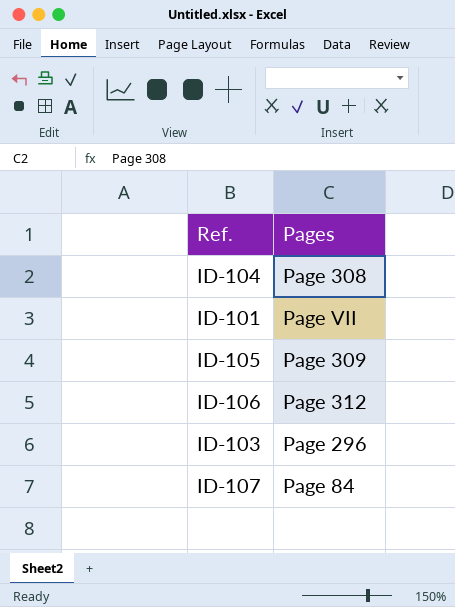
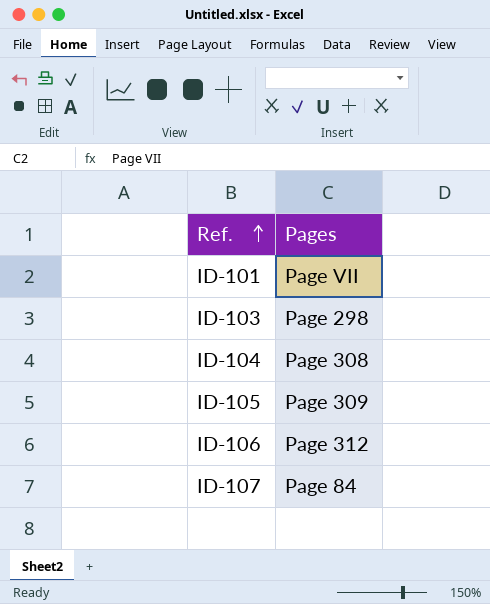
row order: none -> Ref. ascending
ID-103 | Pages: Page 296 -> Page 298

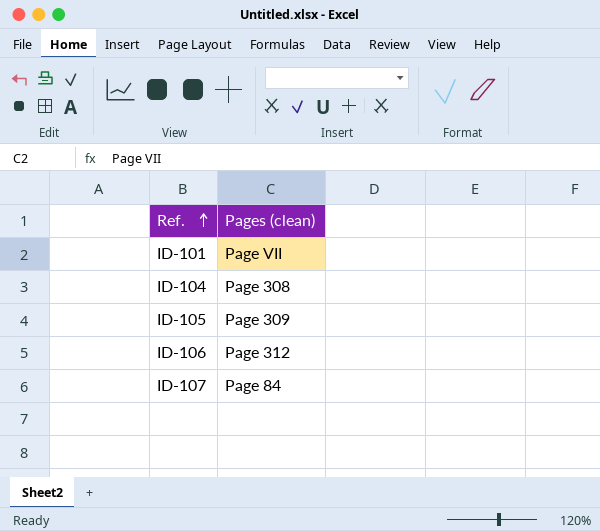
column name: Pages -> Pages (clean)
row ID-103: Page 298 -> none

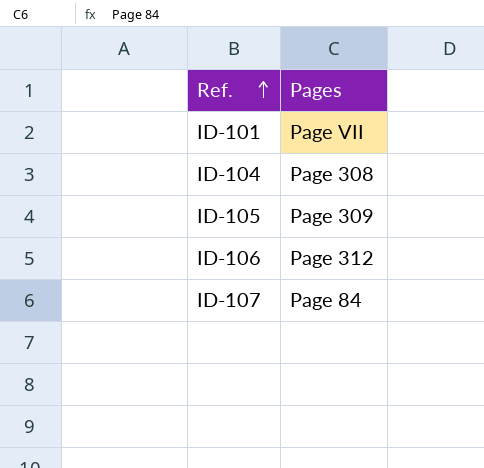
column name: Pages (clean) -> Pages

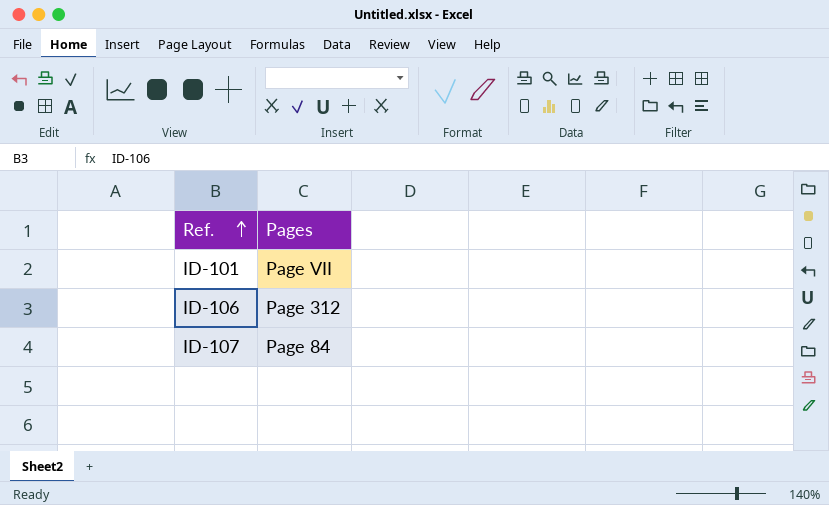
row ID-104: Page 308 -> none
row ID-105: Page 309 -> none

